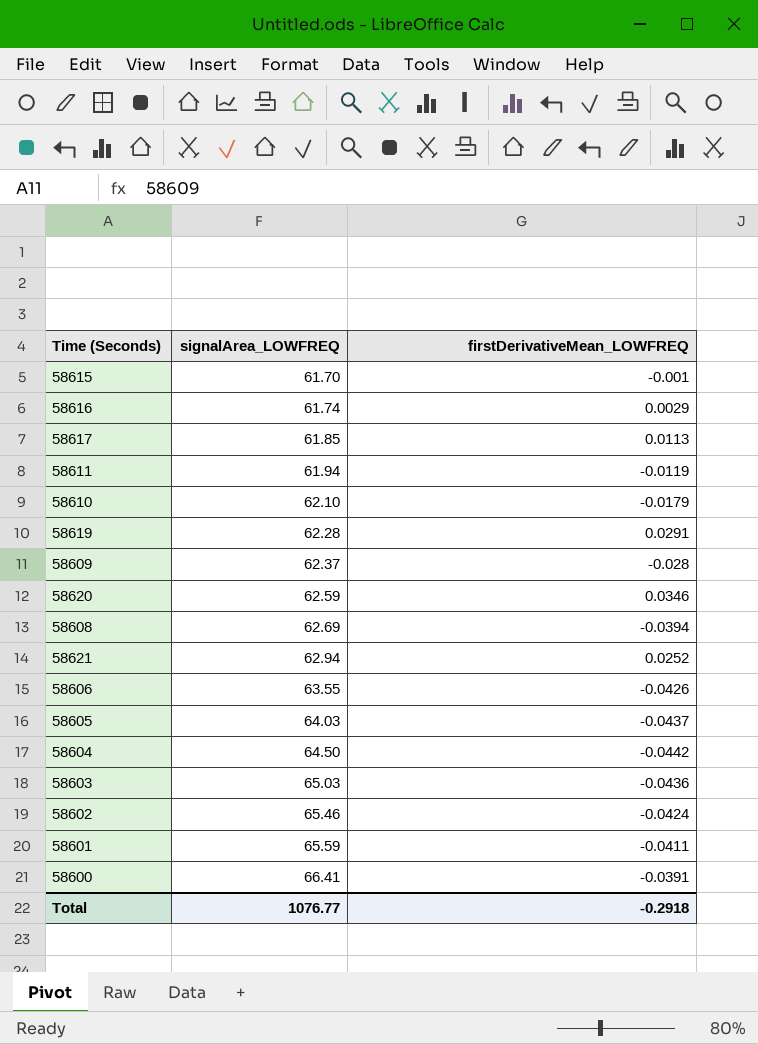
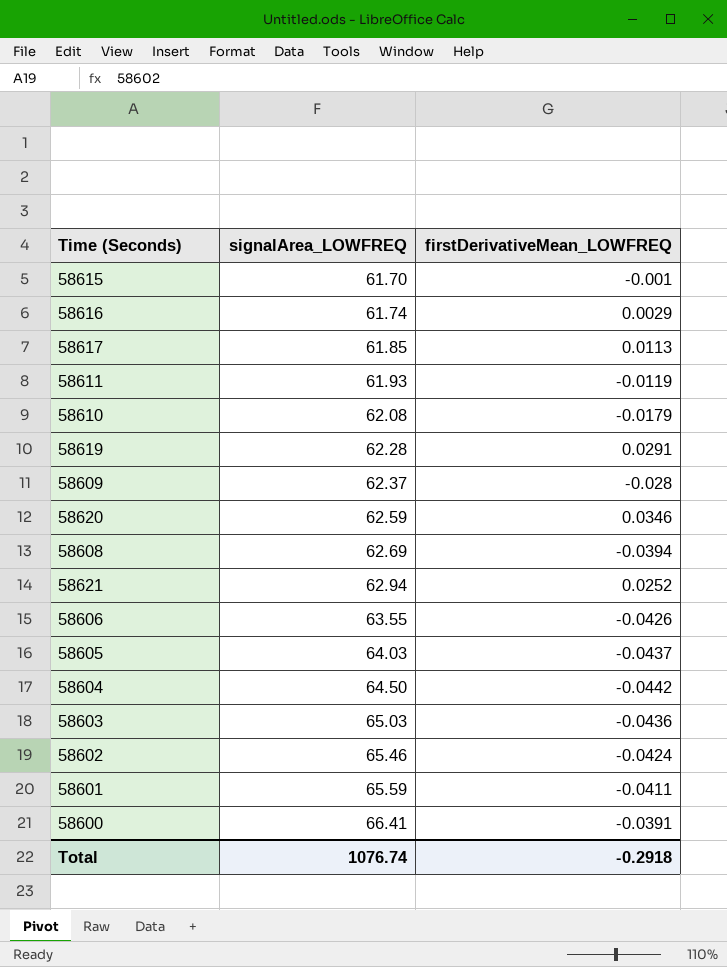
58611 | signalArea_LOWFREQ: 61.94 -> 61.93
58610 | signalArea_LOWFREQ: 62.10 -> 62.08
Total | signalArea_LOWFREQ: 1076.77 -> 1076.74

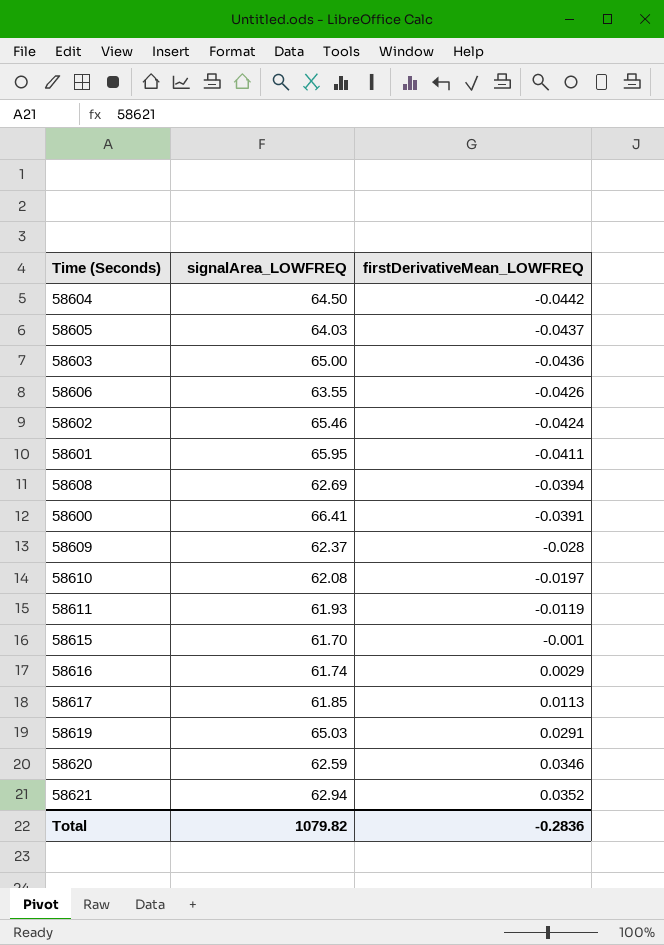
row order: signalArea_LOWFREQ ascending -> firstDerivativeMean_LOWFREQ ascending
58603 | signalArea_LOWFREQ: 65.03 -> 65.00
58601 | signalArea_LOWFREQ: 65.59 -> 65.95
58610 | firstDerivativeMean_LOWFREQ: -0.0179 -> -0.0197
58619 | signalArea_LOWFREQ: 62.28 -> 65.03
58621 | firstDerivativeMean_LOWFREQ: 0.0252 -> 0.0352
Total | signalArea_LOWFREQ: 1076.74 -> 1079.82
Total | firstDerivativeMean_LOWFREQ: -0.2918 -> -0.2836

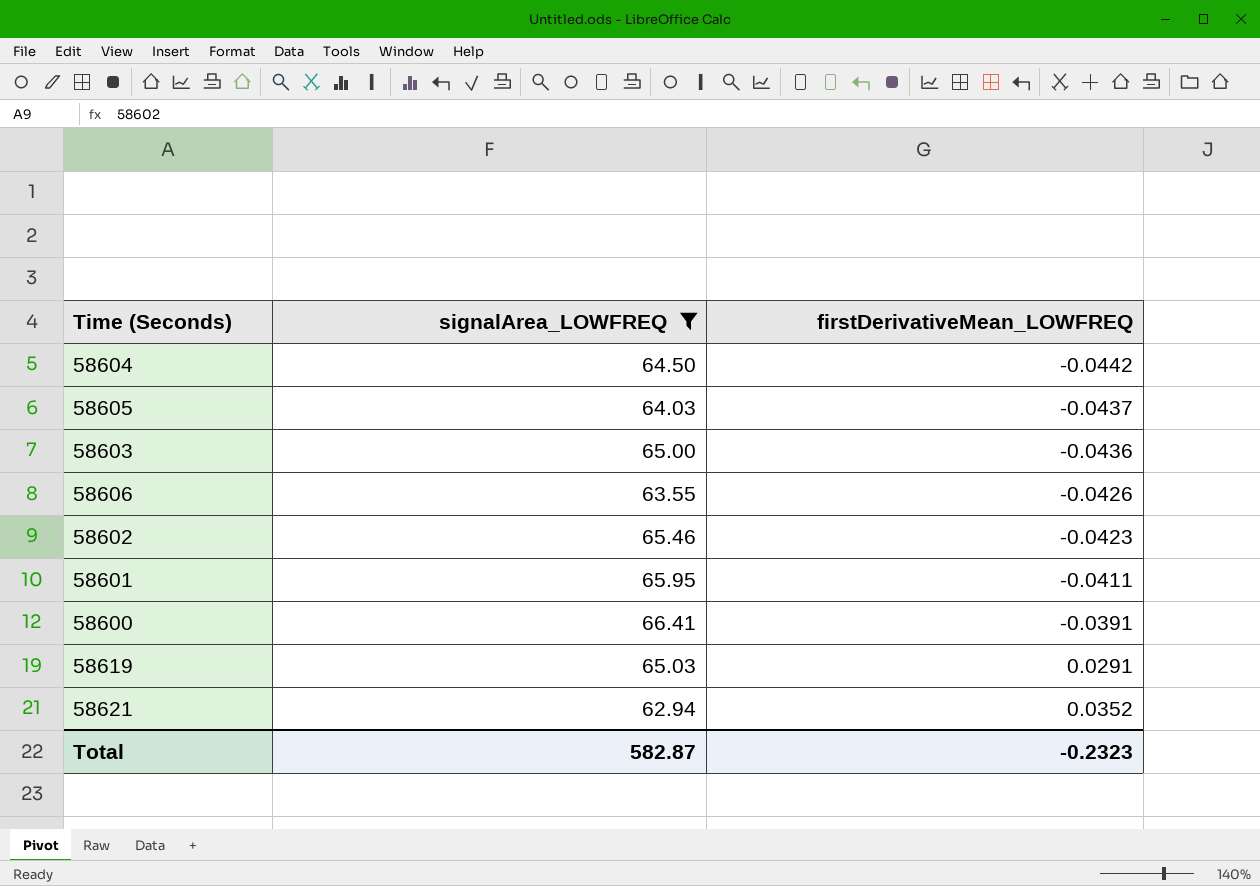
filter: none -> signalArea_LOWFREQ >= 62.94
58602 | firstDerivativeMean_LOWFREQ: -0.0424 -> -0.0423
Total | signalArea_LOWFREQ: 1079.82 -> 582.87
Total | firstDerivativeMean_LOWFREQ: -0.2836 -> -0.2323

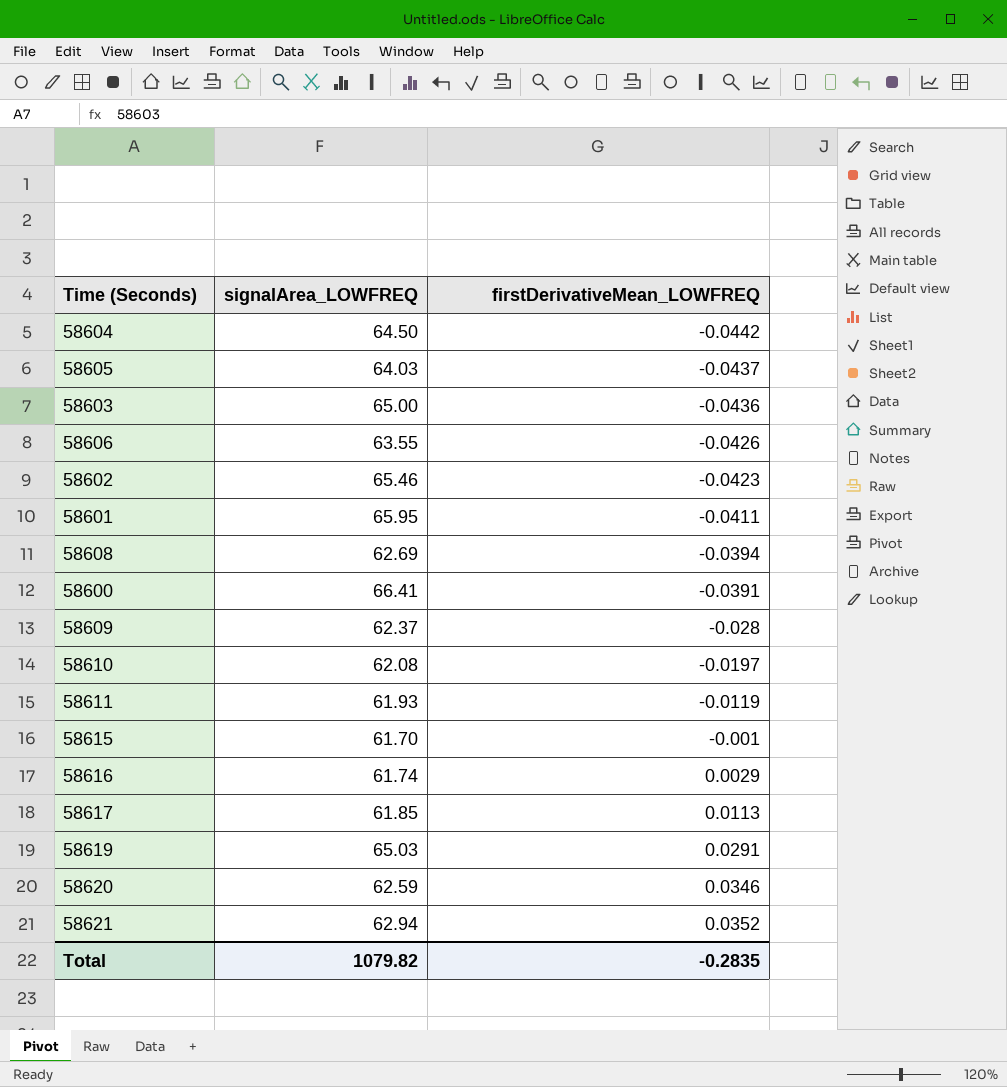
filter: signalArea_LOWFREQ >= 62.94 -> none
Total | signalArea_LOWFREQ: 582.87 -> 1079.82
Total | firstDerivativeMean_LOWFREQ: -0.2323 -> -0.2835

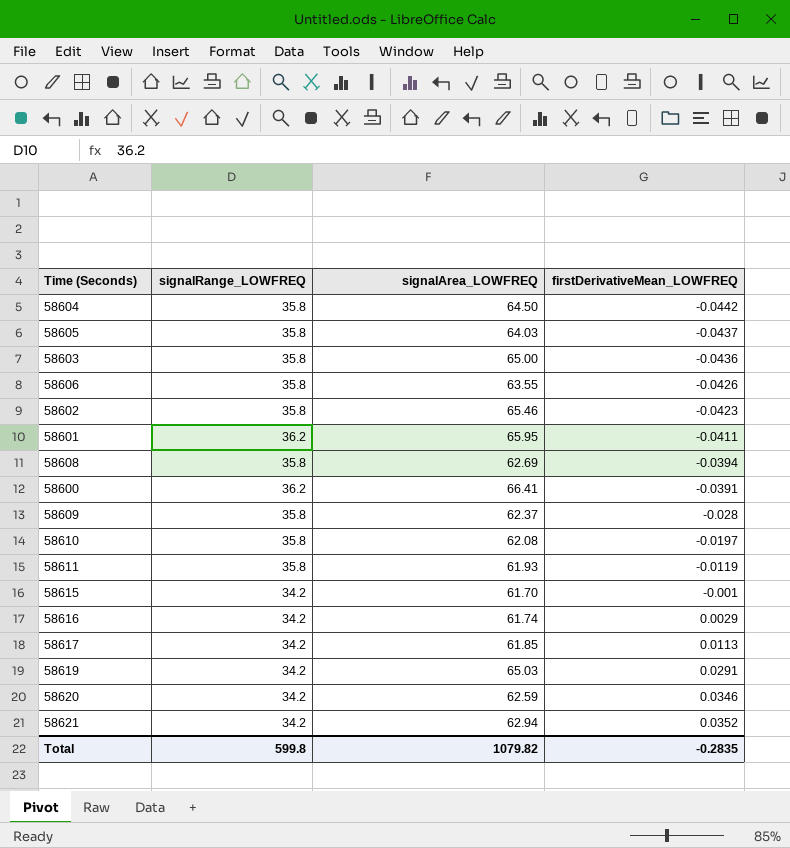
column signalRange_LOWFREQ | position: none -> 2

